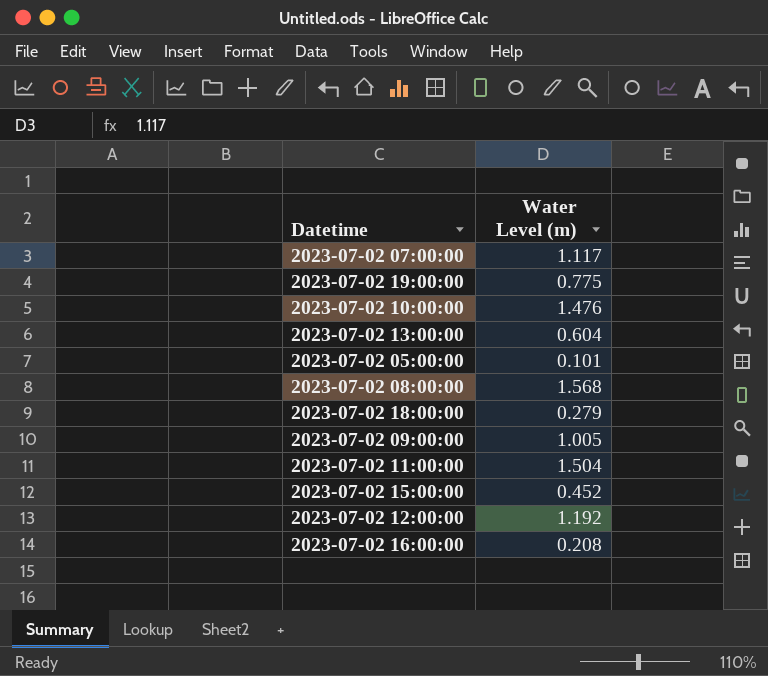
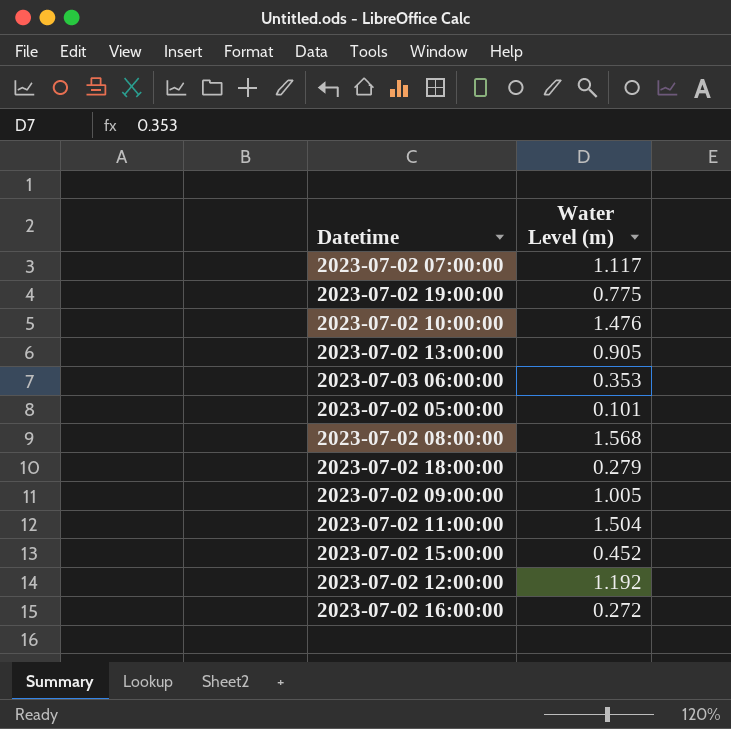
2023-07-02 13:00:00 | Water Level (m): 0.604 -> 0.905
row 2023-07-03 06:00:00: none -> 0.353
2023-07-02 16:00:00 | Water Level (m): 0.208 -> 0.272

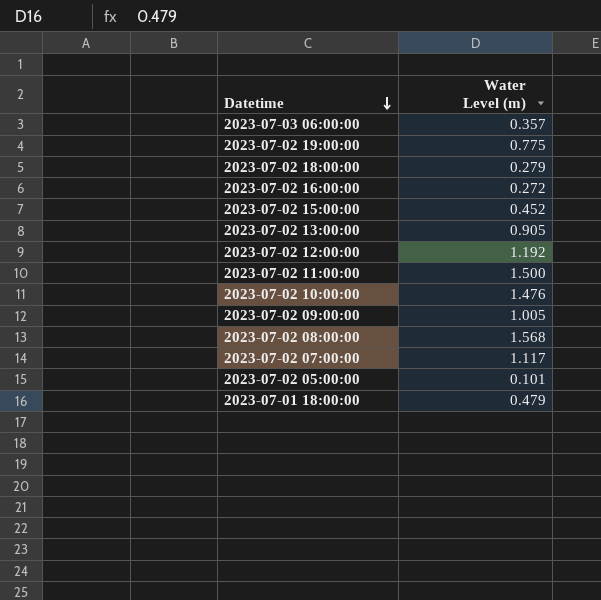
row order: none -> Datetime descending
2023-07-03 06:00:00 | Water Level (m): 0.353 -> 0.357
2023-07-02 11:00:00 | Water Level (m): 1.504 -> 1.500
row 2023-07-01 18:00:00: none -> 0.479

